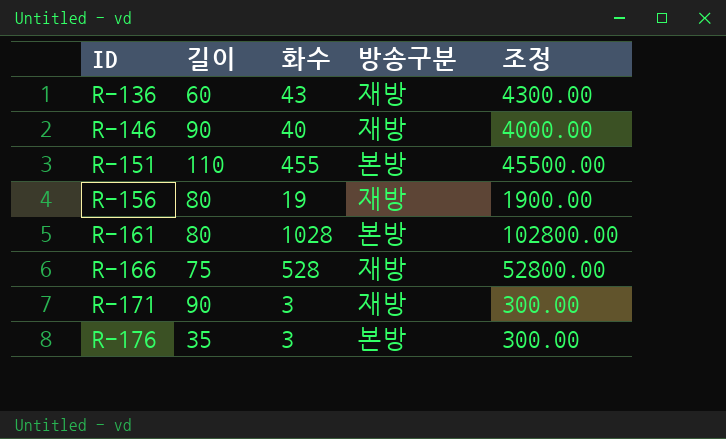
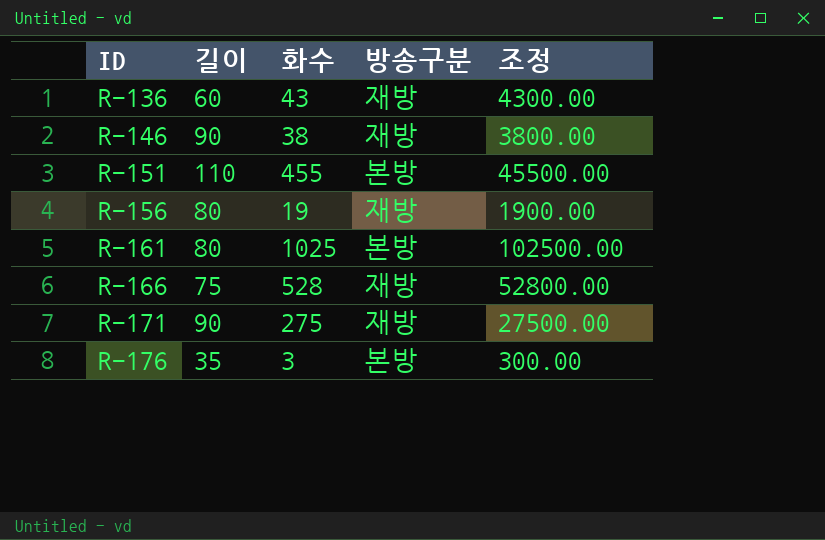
R-146 | 화수: 40 -> 38
R-146 | 조정: 4000.00 -> 3800.00
R-161 | 화수: 1028 -> 1025
R-161 | 조정: 102800.00 -> 102500.00
R-171 | 화수: 3 -> 275
R-171 | 조정: 300.00 -> 27500.00

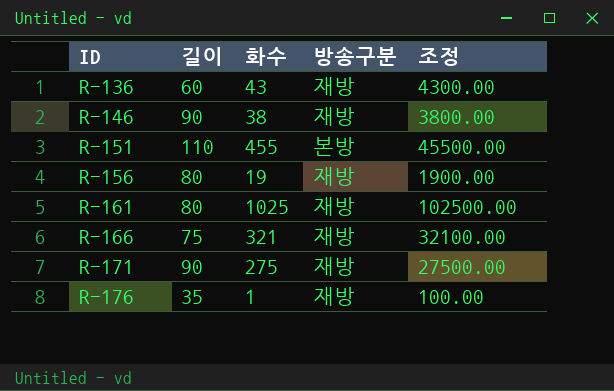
R-161 | 방송구분: 본방 -> 재방
R-166 | 화수: 528 -> 321
R-166 | 조정: 52800.00 -> 32100.00
R-176 | 화수: 3 -> 1
R-176 | 방송구분: 본방 -> 재방
R-176 | 조정: 300.00 -> 100.00

